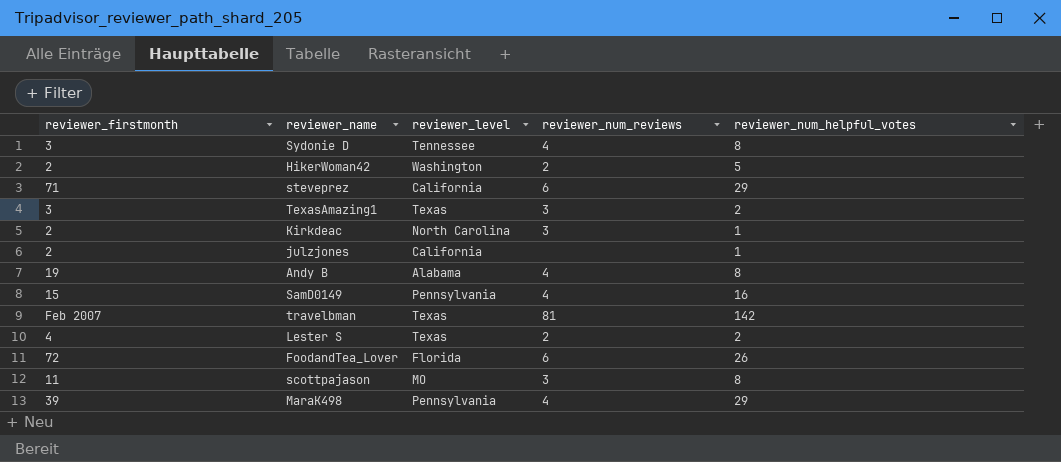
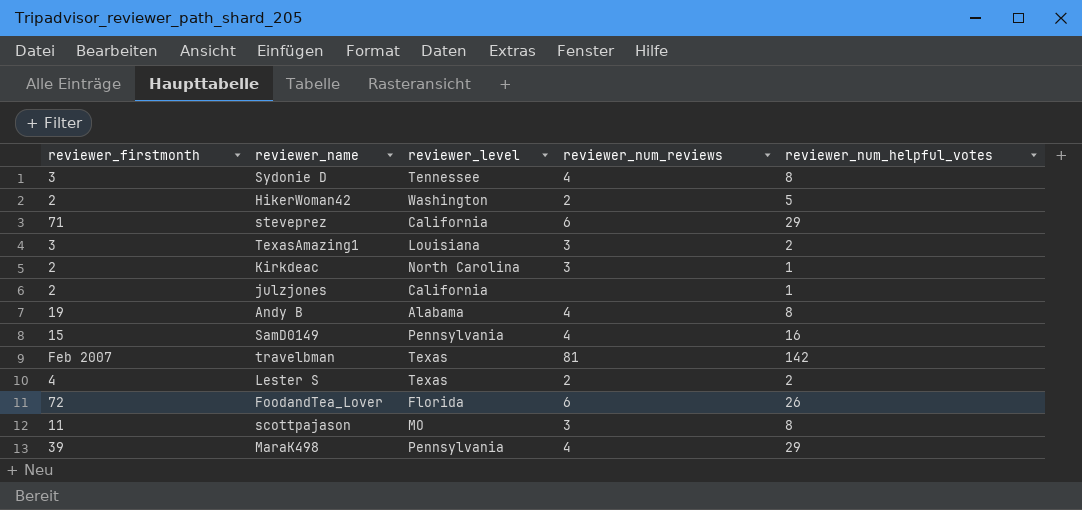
TexasAmazing1 | reviewer_level: Texas -> Louisiana

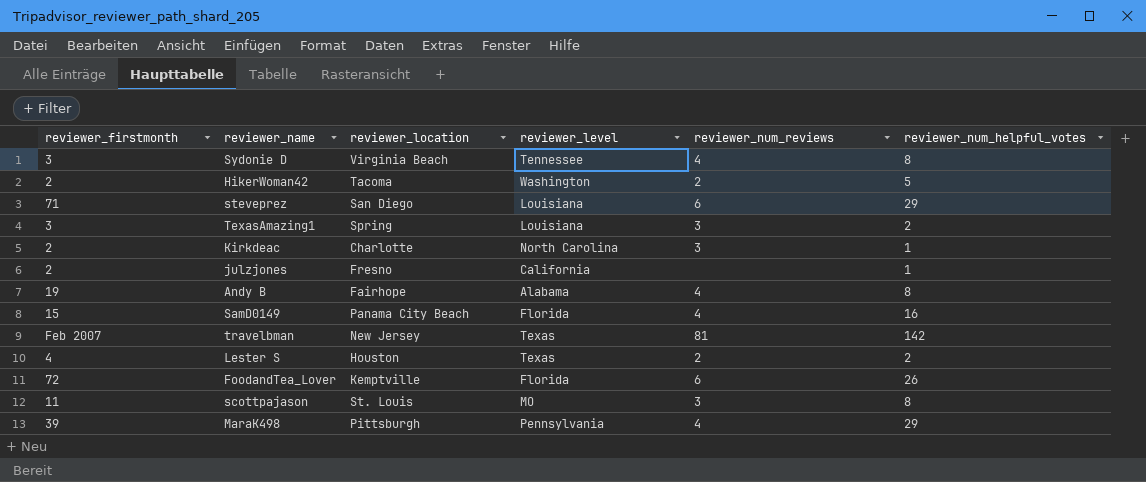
column reviewer_location | position: none -> 3
steveprez | reviewer_level: California -> Louisiana
SamD0149 | reviewer_level: Pennsylvania -> Florida

